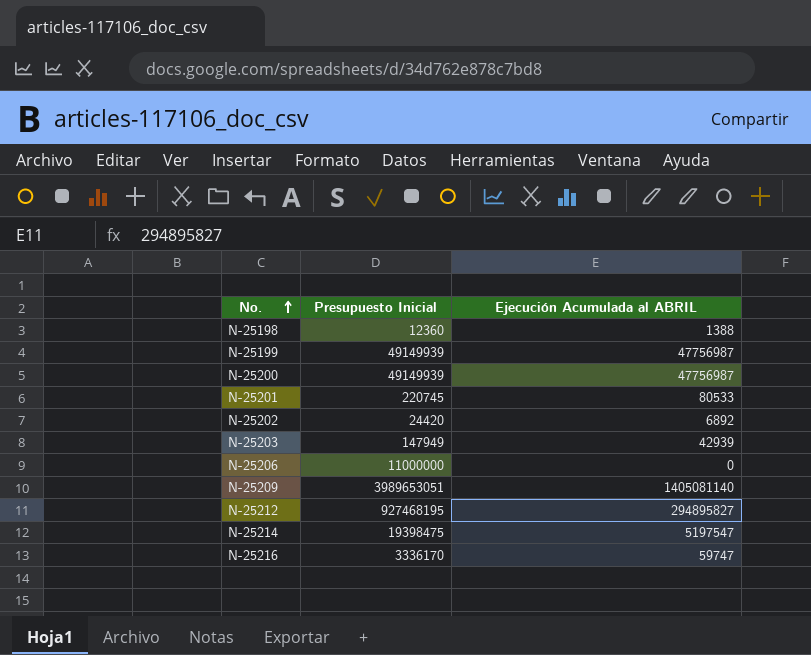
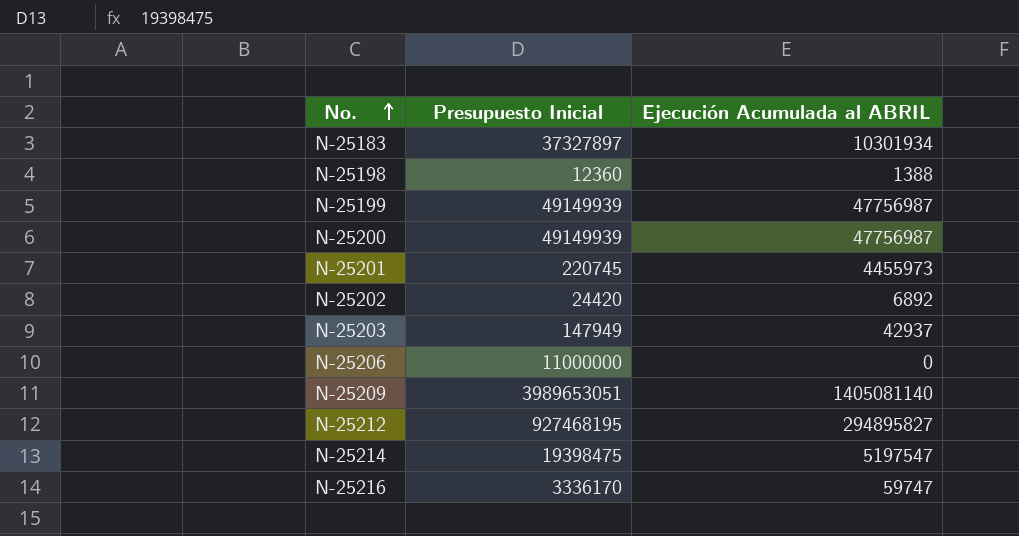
row N-25183: none -> 37327897 | 10301934
N-25201 | Ejecución Acumulada al ABRIL: 80533 -> 4455973
N-25203 | Ejecución Acumulada al ABRIL: 42939 -> 42937

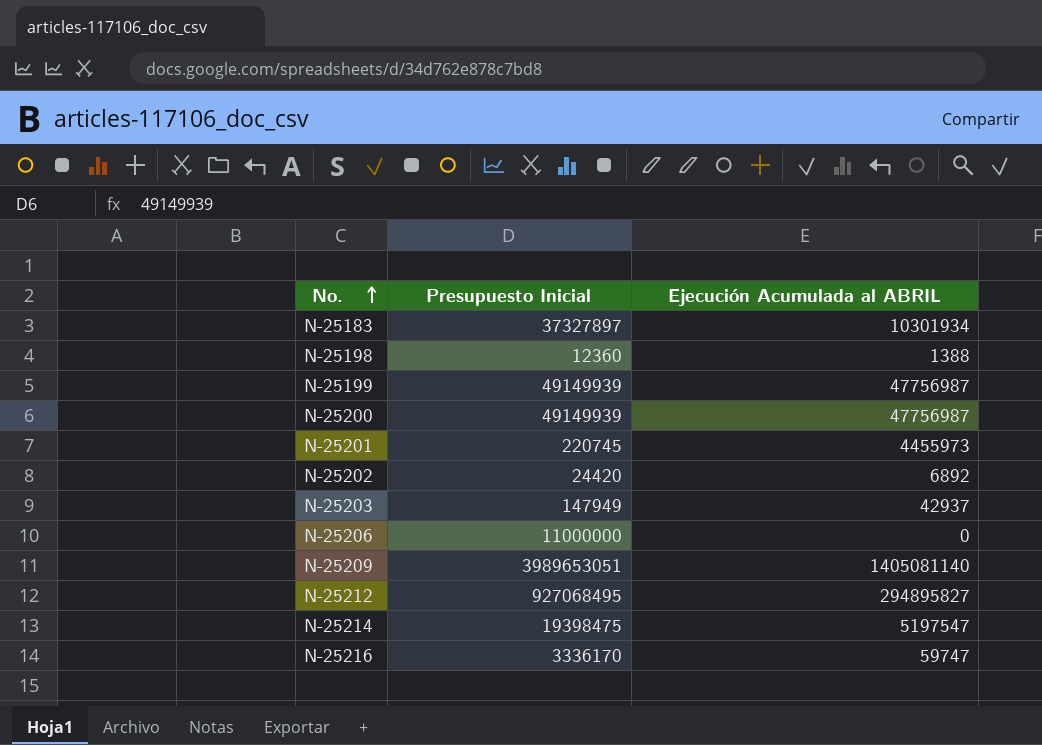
N-25212 | Presupuesto Inicial: 927468195 -> 927068495

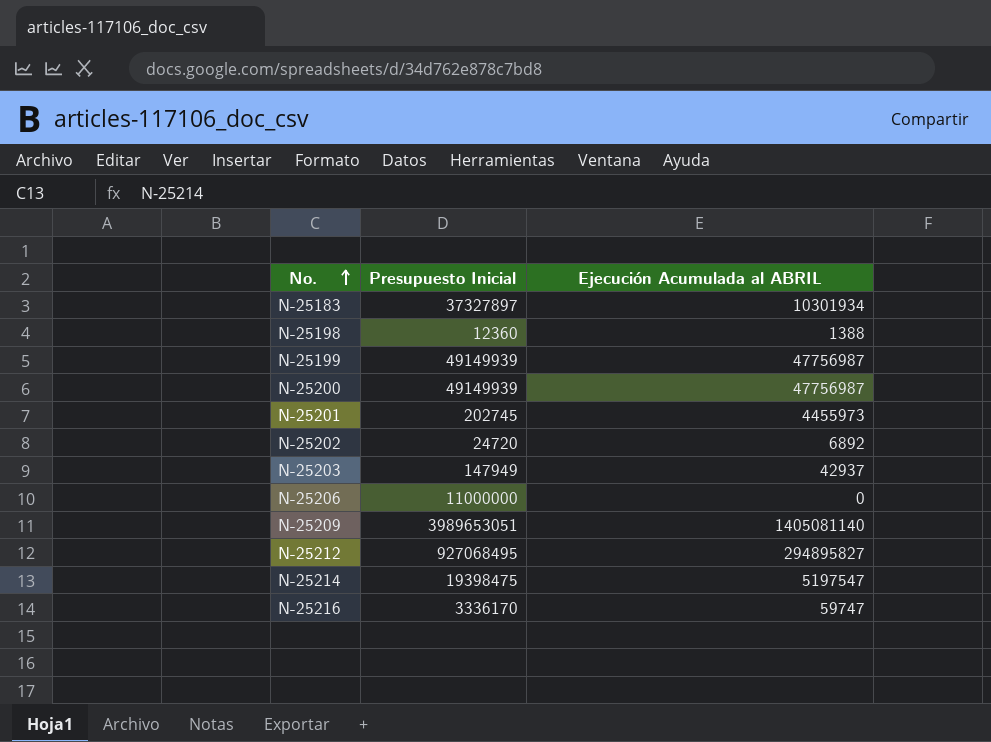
N-25201 | Presupuesto Inicial: 220745 -> 202745
N-25202 | Presupuesto Inicial: 24420 -> 24720

